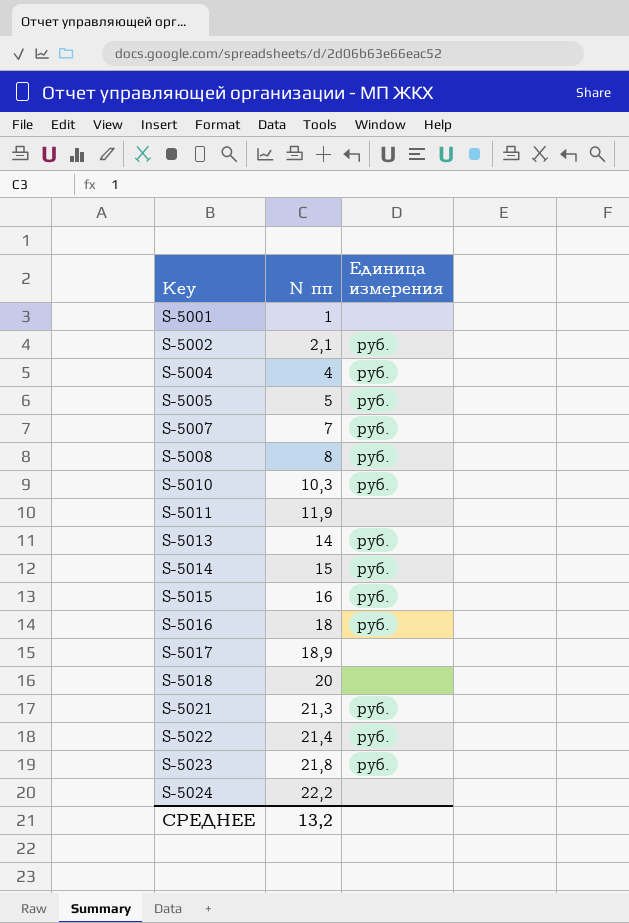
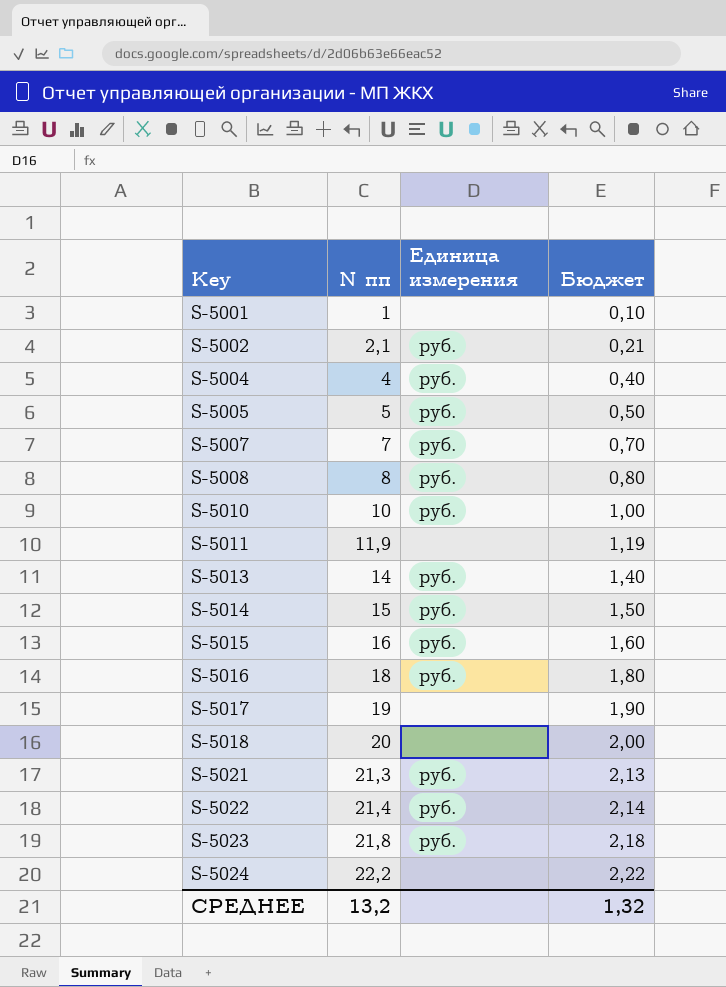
column Бюджет | formula: none -> [N пп] * 0,1
S-5010 | N пп: 10,3 -> 10
S-5017 | N пп: 18,9 -> 19

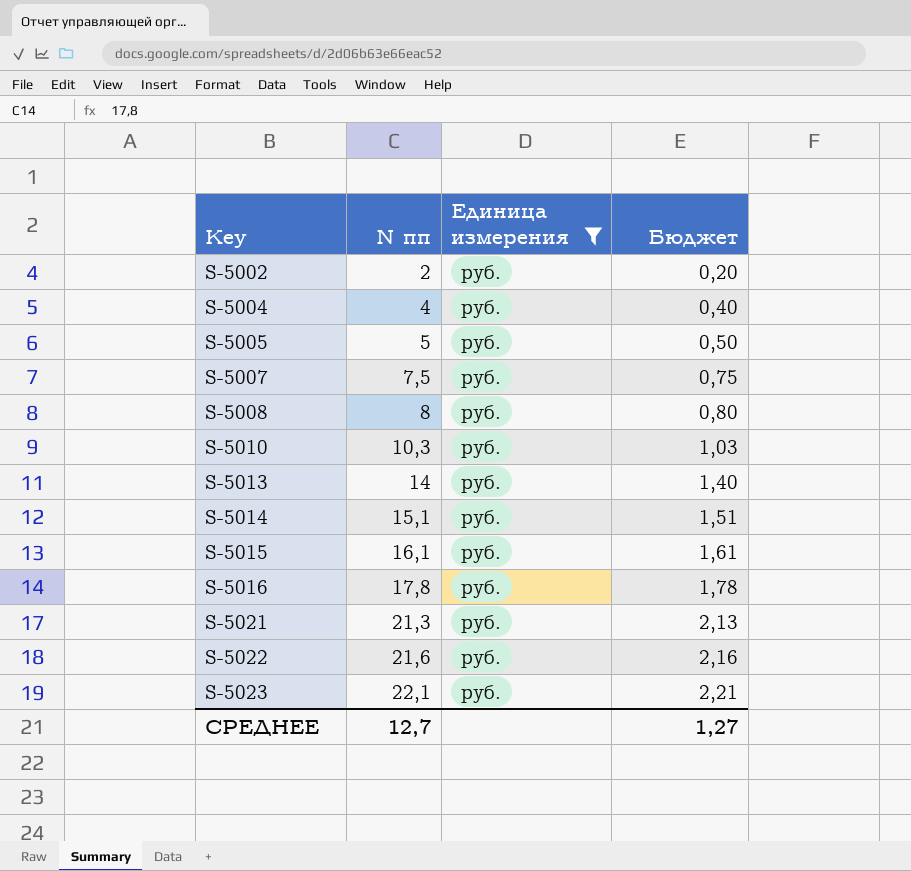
filter: none -> Единица измерения = руб.
S-5002 | N пп: 2,1 -> 2
S-5002 | Бюджет: 0,21 -> 0,20
S-5007 | N пп: 7 -> 7,5
S-5007 | Бюджет: 0,70 -> 0,75
S-5010 | N пп: 10 -> 10,3
S-5010 | Бюджет: 1,00 -> 1,03
S-5014 | N пп: 15 -> 15,1
S-5014 | Бюджет: 1,50 -> 1,51
S-5015 | N пп: 16 -> 16,1
S-5015 | Бюджет: 1,60 -> 1,61
S-5016 | N пп: 18 -> 17,8
S-5016 | Бюджет: 1,80 -> 1,78
S-5022 | N пп: 21,4 -> 21,6
S-5022 | Бюджет: 2,14 -> 2,16
S-5023 | N пп: 21,8 -> 22,1
S-5023 | Бюджет: 2,18 -> 2,21
СРЕДНЕЕ | N пп: 13,2 -> 12,7
СРЕДНЕЕ | Бюджет: 1,32 -> 1,27

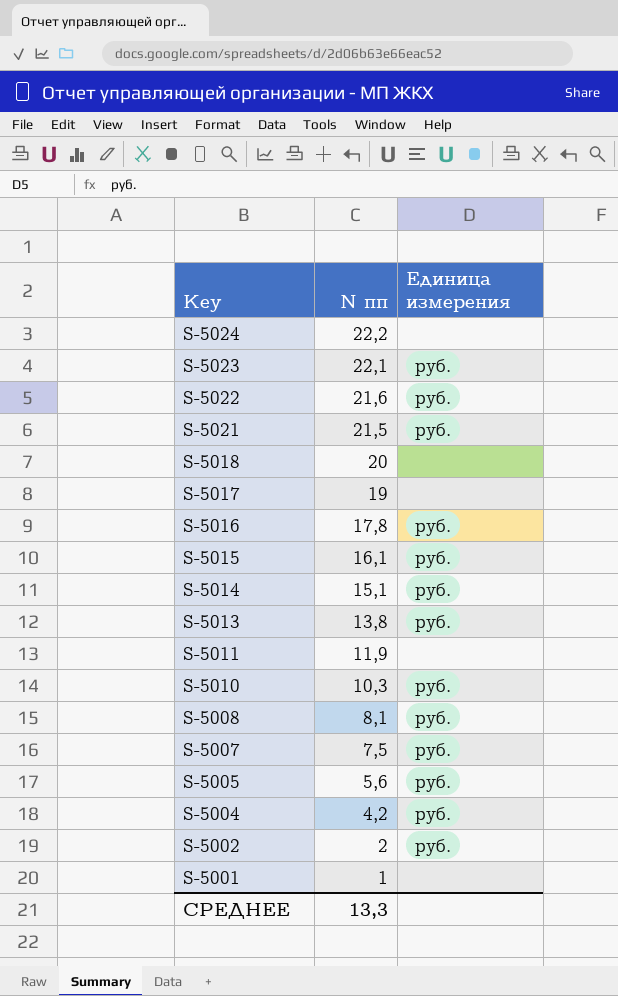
filter: Единица измерения = руб. -> none
row order: Key ascending -> Key descending
column Бюджет | formula: [N пп] * 0,1 -> none
S-5021 | N пп: 21,3 -> 21,5
S-5013 | N пп: 14 -> 13,8
S-5008 | N пп: 8 -> 8,1
S-5005 | N пп: 5 -> 5,6
S-5004 | N пп: 4 -> 4,2
СРЕДНЕЕ | N пп: 12,7 -> 13,3

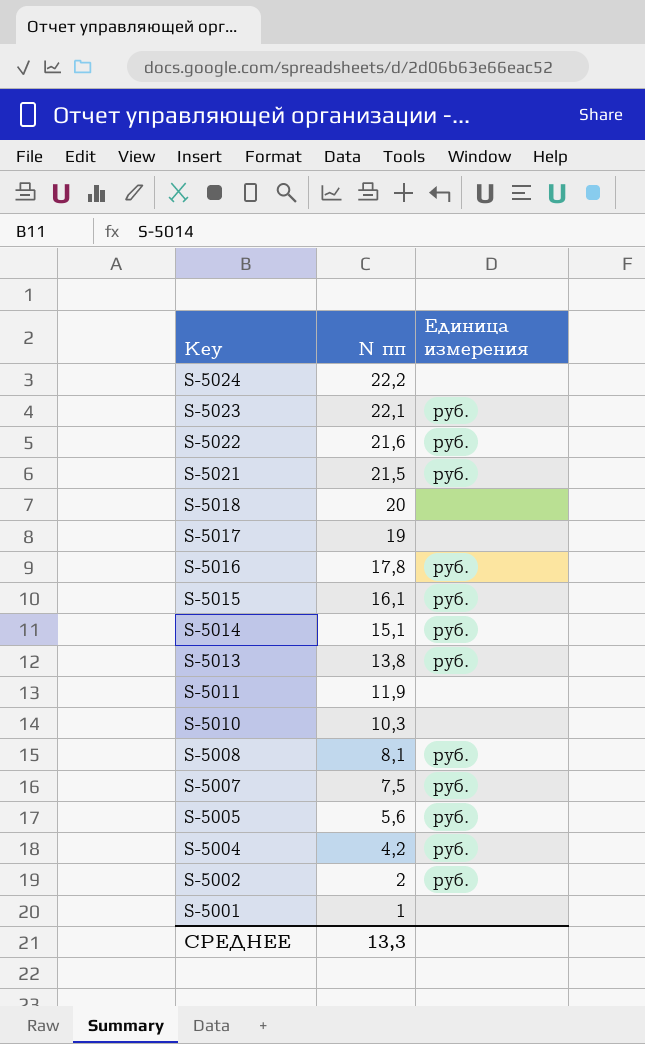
S-5010 | Единица измерения: руб. -> none

